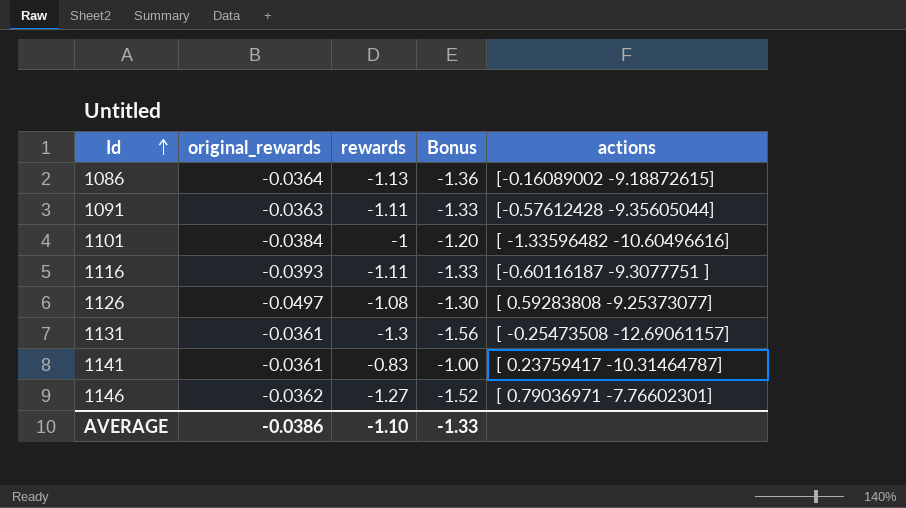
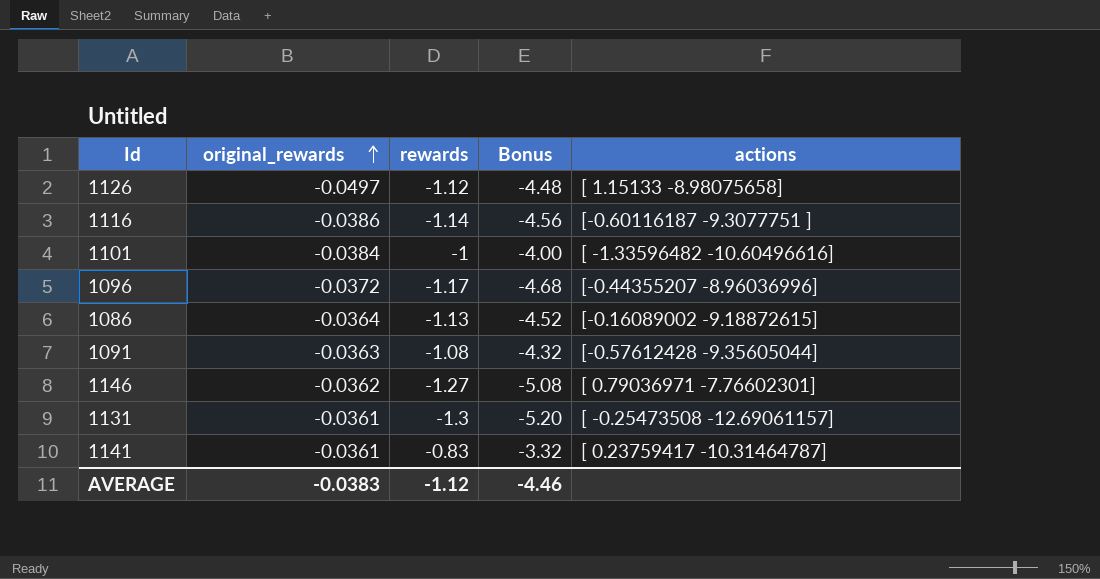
row order: Id ascending -> original_rewards ascending
column Bonus | formula: [rewards] * 1.2 -> [rewards] * 4
1126 | rewards: -1.08 -> -1.12
1126 | actions: [ 0.59283808 -9.25373077] -> [ 1.15133 -8.98075658]
1116 | original_rewards: -0.0393 -> -0.0386
1116 | rewards: -1.11 -> -1.14
row 1096: none -> -0.0372 | -1.17 | -4.68 | [-0.44355207 -8.96036996]
1091 | rewards: -1.11 -> -1.08
AVERAGE | original_rewards: -0.0386 -> -0.0383
AVERAGE | rewards: -1.10 -> -1.12
AVERAGE | Bonus: -1.33 -> -4.46

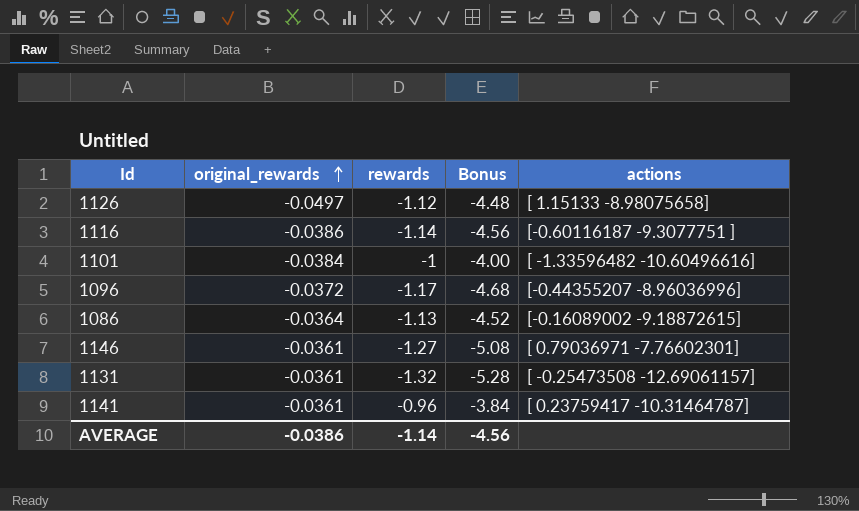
row 1091: -0.0363 | -1.08 | -4.32 | [-0.57612428 -9.35605044] -> none
1146 | original_rewards: -0.0362 -> -0.0361
1131 | rewards: -1.3 -> -1.32
1131 | Bonus: -5.20 -> -5.28
1141 | rewards: -0.83 -> -0.96
1141 | Bonus: -3.32 -> -3.84
AVERAGE | original_rewards: -0.0383 -> -0.0386
AVERAGE | rewards: -1.12 -> -1.14
AVERAGE | Bonus: -4.46 -> -4.56

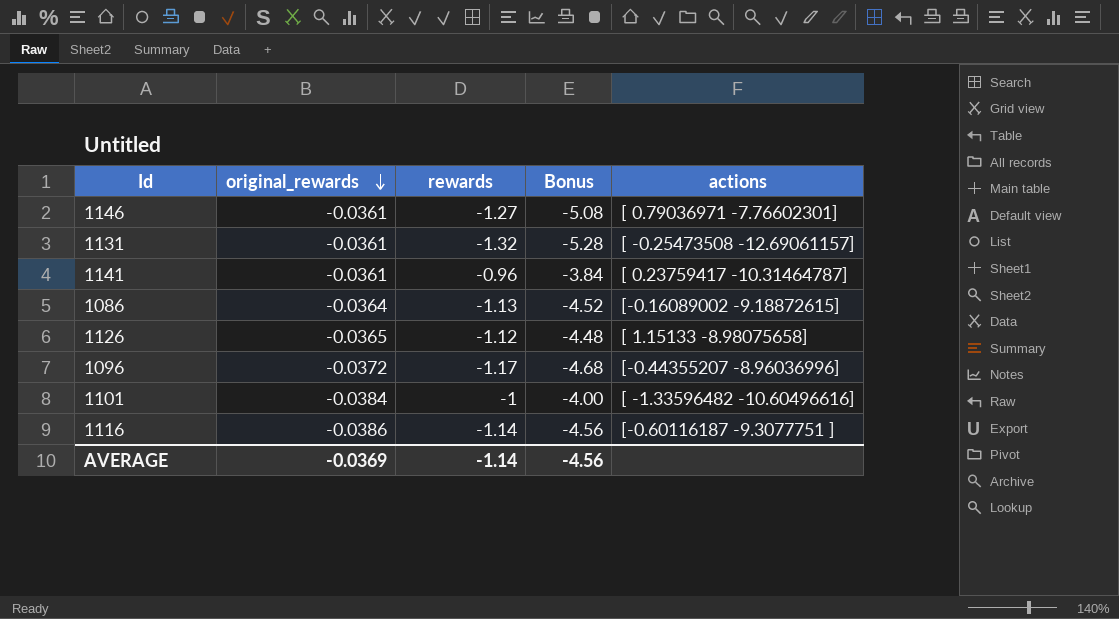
row order: original_rewards ascending -> original_rewards descending
1126 | original_rewards: -0.0497 -> -0.0365
AVERAGE | original_rewards: -0.0386 -> -0.0369

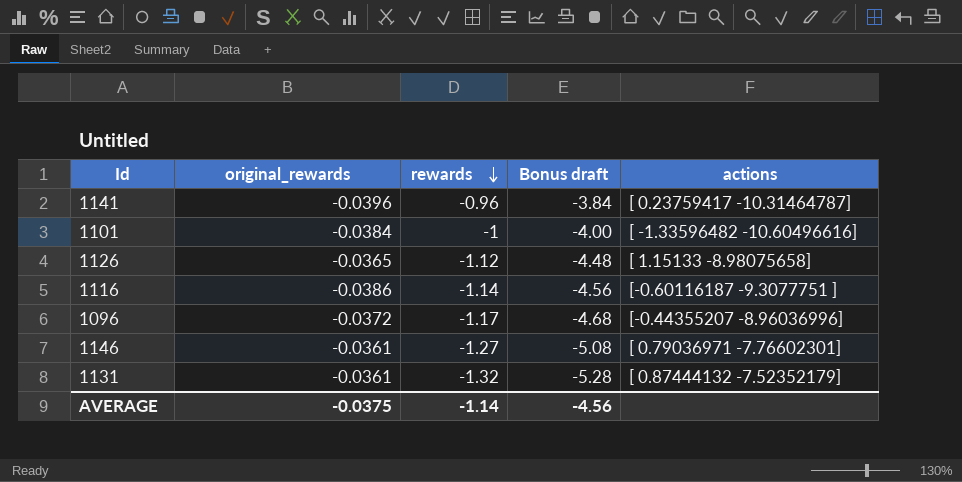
row order: original_rewards descending -> rewards descending
column name: Bonus -> Bonus draft
row 1086: -0.0364 | -1.13 | -4.52 | [-0.16089002 -9.18872615] -> none
1141 | original_rewards: -0.0361 -> -0.0396
1131 | actions: [ -0.25473508 -12.69061157] -> [ 0.87444132 -7.52352179]
AVERAGE | original_rewards: -0.0369 -> -0.0375

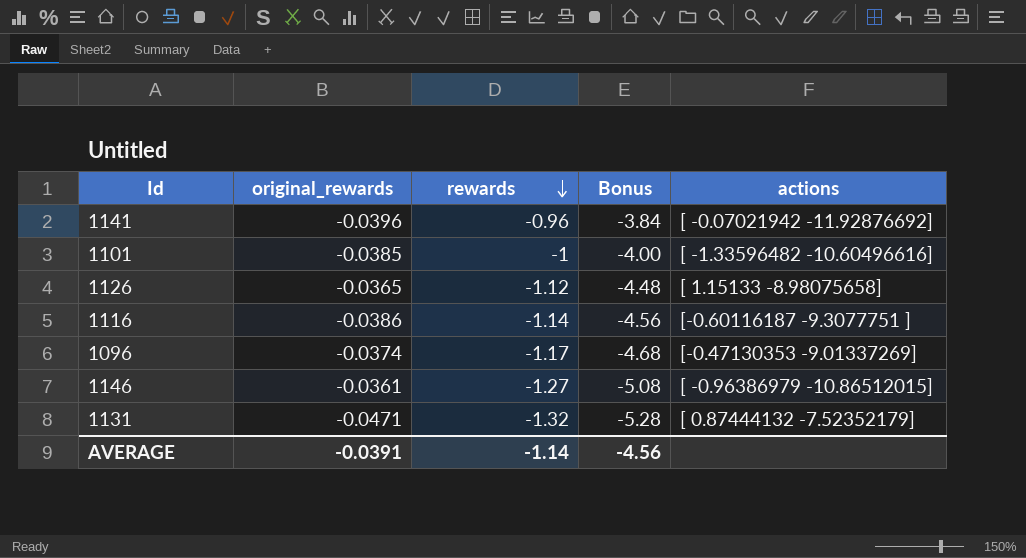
column name: Bonus draft -> Bonus
1141 | actions: [ 0.23759417 -10.31464787] -> [ -0.07021942 -11.92876692]
1101 | original_rewards: -0.0384 -> -0.0385
1096 | original_rewards: -0.0372 -> -0.0374
1096 | actions: [-0.44355207 -8.96036996] -> [-0.47130353 -9.01337269]
1146 | actions: [ 0.79036971 -7.76602301] -> [ -0.96386979 -10.86512015]
1131 | original_rewards: -0.0361 -> -0.0471
AVERAGE | original_rewards: -0.0375 -> -0.0391

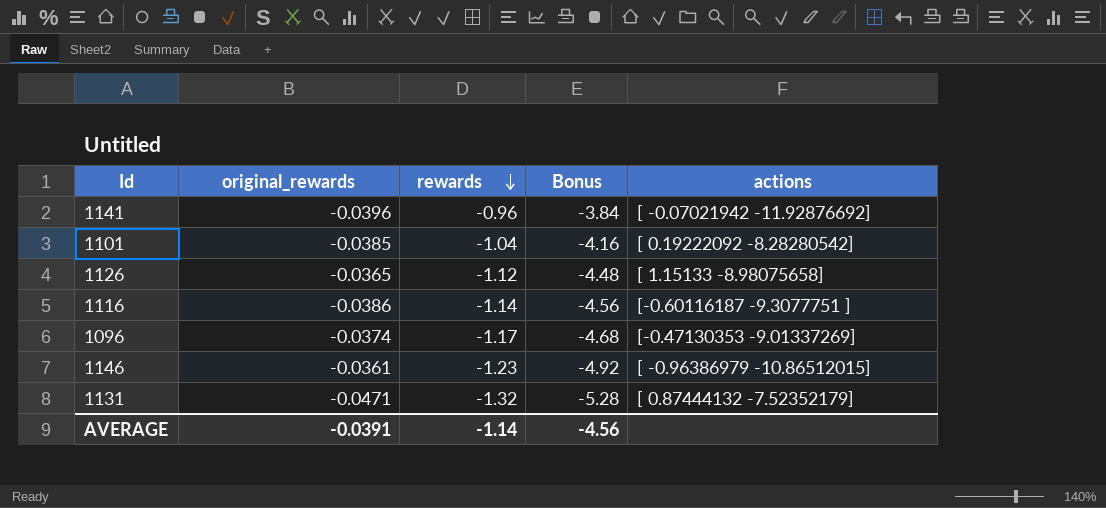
1101 | rewards: -1 -> -1.04
1101 | Bonus: -4.00 -> -4.16
1101 | actions: [ -1.33596482 -10.60496616] -> [ 0.19222092 -8.28280542]
1146 | rewards: -1.27 -> -1.23
1146 | Bonus: -5.08 -> -4.92

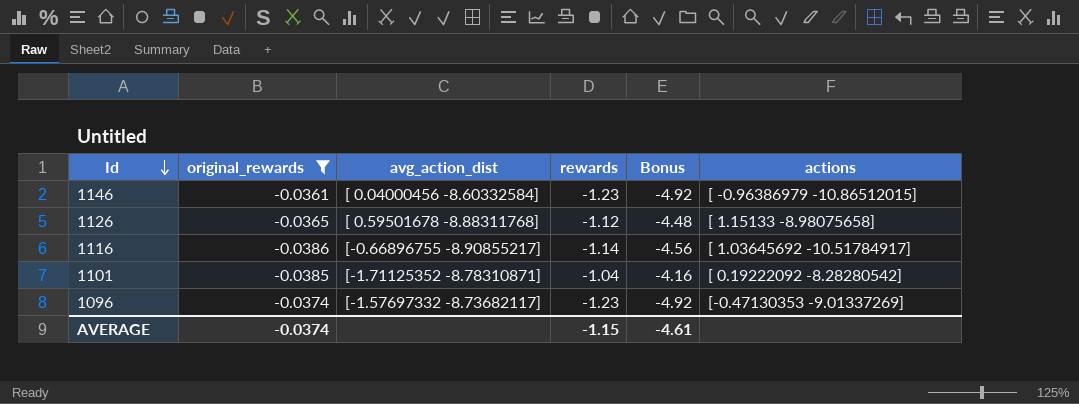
filter: none -> original_rewards >= -0.0386
row order: rewards descending -> Id descending
column avg_action_dist | position: none -> 3
1116 | actions: [-0.60116187 -9.3077751 ] -> [ 1.03645692 -10.51784917]
1096 | rewards: -1.17 -> -1.23
1096 | Bonus: -4.68 -> -4.92
AVERAGE | original_rewards: -0.0391 -> -0.0374
AVERAGE | rewards: -1.14 -> -1.15
AVERAGE | Bonus: -4.56 -> -4.61

